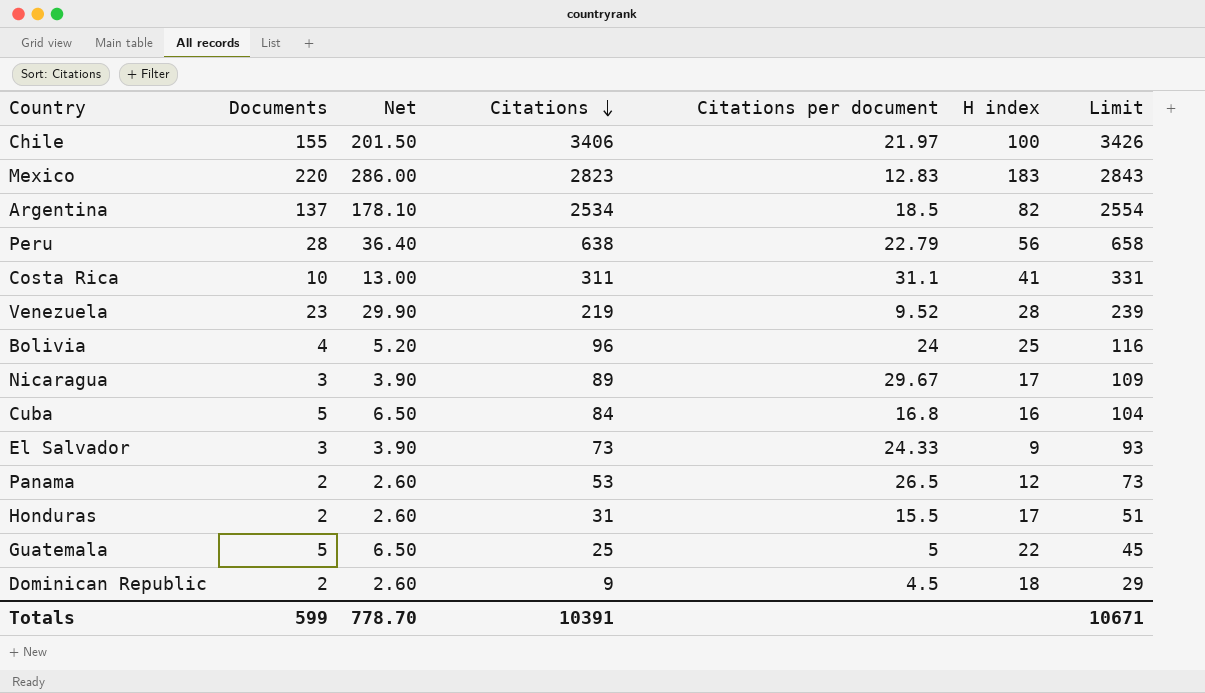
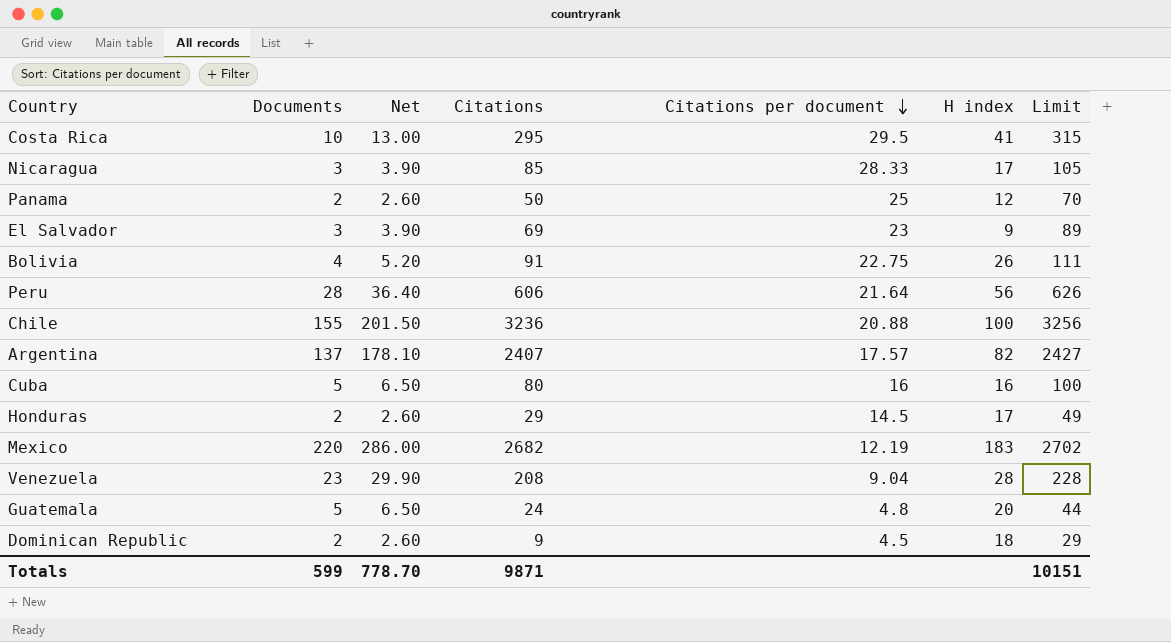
row order: Citations descending -> Citations per document descending
Costa Rica | Citations: 311 -> 295
Costa Rica | Citations per document: 31.1 -> 29.5
Costa Rica | Limit: 331 -> 315
Nicaragua | Citations: 89 -> 85
Nicaragua | Citations per document: 29.67 -> 28.33
Nicaragua | Limit: 109 -> 105
Panama | Citations: 53 -> 50
Panama | Citations per document: 26.5 -> 25
Panama | Limit: 73 -> 70
El Salvador | Citations: 73 -> 69
El Salvador | Citations per document: 24.33 -> 23
El Salvador | Limit: 93 -> 89
Bolivia | Citations: 96 -> 91
Bolivia | Citations per document: 24 -> 22.75
Bolivia | H index: 25 -> 26
Bolivia | Limit: 116 -> 111
Peru | Citations: 638 -> 606
Peru | Citations per document: 22.79 -> 21.64
Peru | Limit: 658 -> 626
Chile | Citations: 3406 -> 3236
Chile | Citations per document: 21.97 -> 20.88
Chile | Limit: 3426 -> 3256
Argentina | Citations: 2534 -> 2407
Argentina | Citations per document: 18.5 -> 17.57
Argentina | Limit: 2554 -> 2427
Cuba | Citations: 84 -> 80
Cuba | Citations per document: 16.8 -> 16
Cuba | Limit: 104 -> 100
Honduras | Citations: 31 -> 29
Honduras | Citations per document: 15.5 -> 14.5
Honduras | Limit: 51 -> 49
Mexico | Citations: 2823 -> 2682
Mexico | Citations per document: 12.83 -> 12.19
Mexico | Limit: 2843 -> 2702
Venezuela | Citations: 219 -> 208
Venezuela | Citations per document: 9.52 -> 9.04
Venezuela | Limit: 239 -> 228
Guatemala | Citations: 25 -> 24
Guatemala | Citations per document: 5 -> 4.8
Guatemala | H index: 22 -> 20
Guatemala | Limit: 45 -> 44
Totals | Citations: 10391 -> 9871
Totals | Limit: 10671 -> 10151

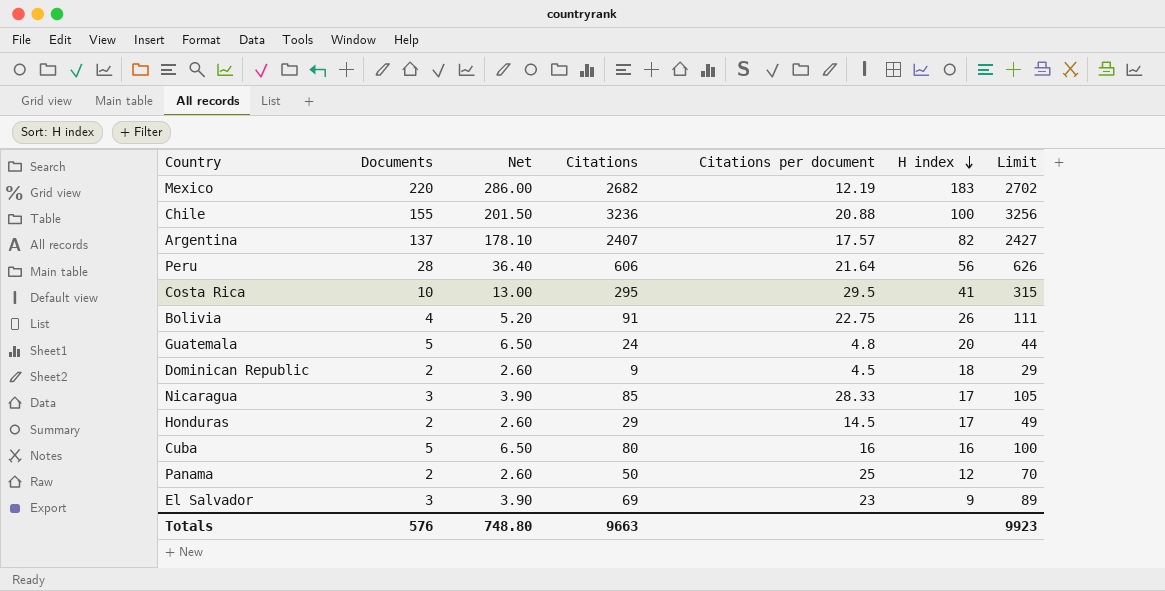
row order: Citations per document descending -> H index descending
row Venezuela: 23 | 29.90 | 208 | 9.04 | 28 | 228 -> none
Totals | Documents: 599 -> 576
Totals | Net: 778.70 -> 748.80
Totals | Citations: 9871 -> 9663
Totals | Limit: 10151 -> 9923

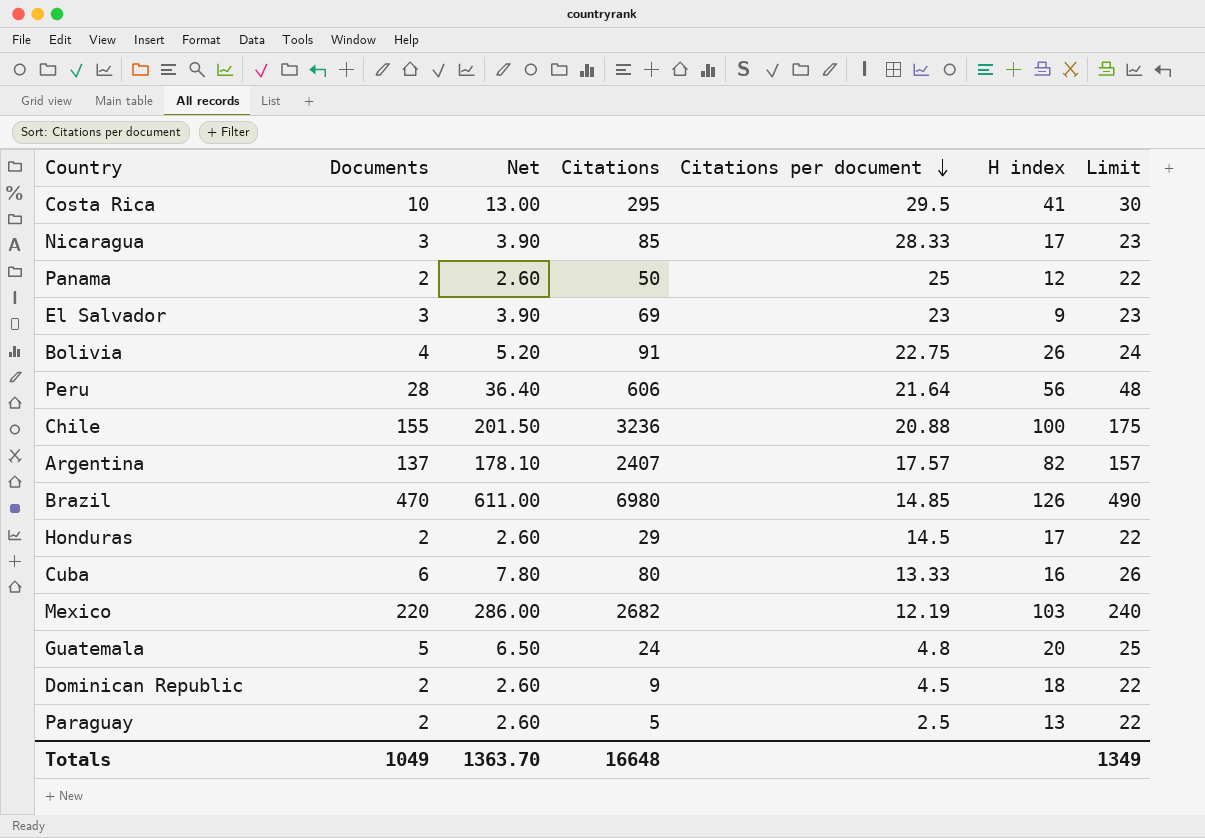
row order: H index descending -> Citations per document descending
column Limit | formula: [Citations] + 20 -> [Documents] + 20
row Brazil: none -> 470 | 611.00 | 6980 | 14.85 | 126 | 490
Cuba | Documents: 5 -> 6
Cuba | Net: 6.50 -> 7.80
Cuba | Citations per document: 16 -> 13.33
Mexico | H index: 183 -> 103
row Paraguay: none -> 2 | 2.60 | 5 | 2.5 | 13 | 22
Totals | Documents: 576 -> 1049
Totals | Net: 748.80 -> 1363.70
Totals | Citations: 9663 -> 16648
Totals | Limit: 9923 -> 1349

